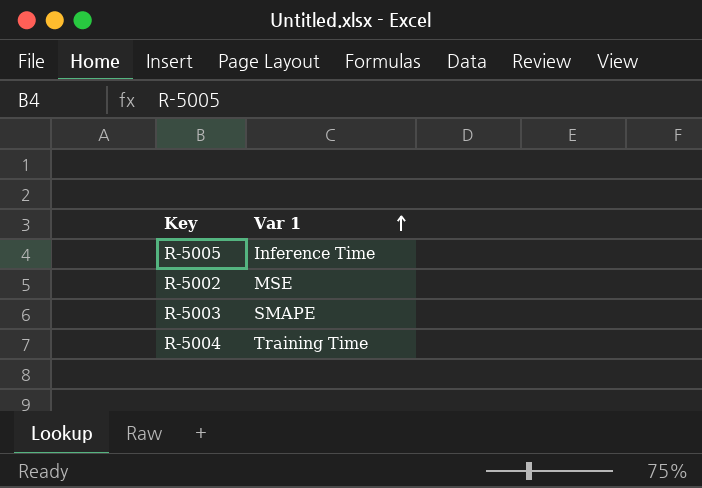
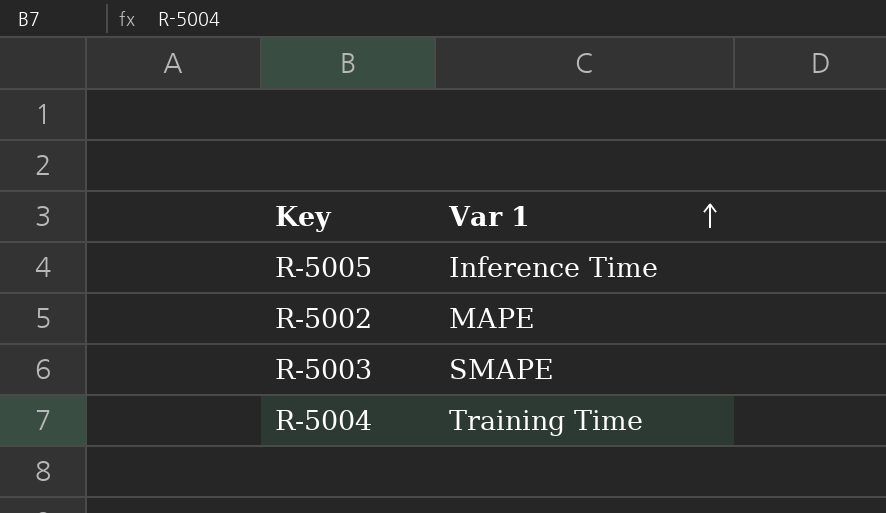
R-5002 | Var 1: MSE -> MAPE

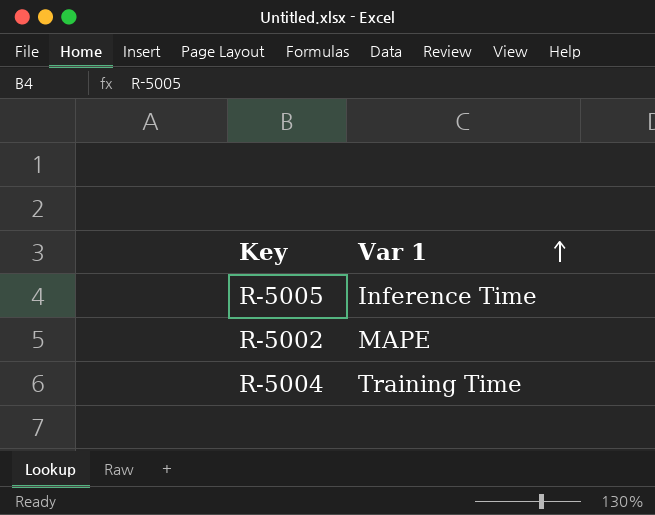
row R-5003: SMAPE -> none

